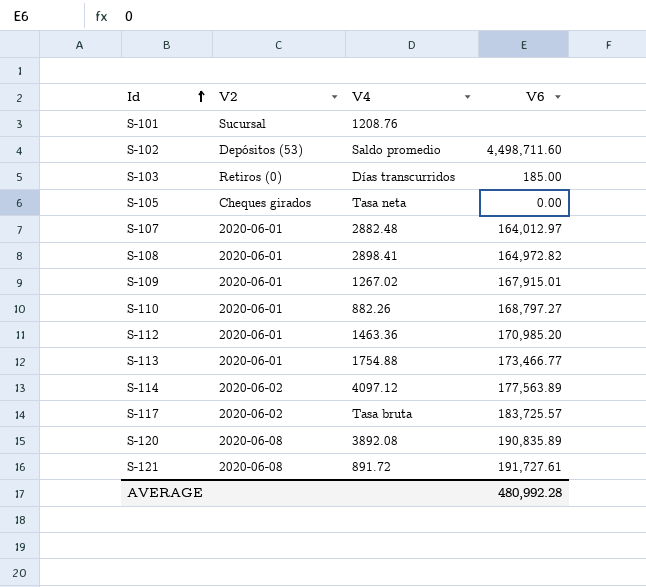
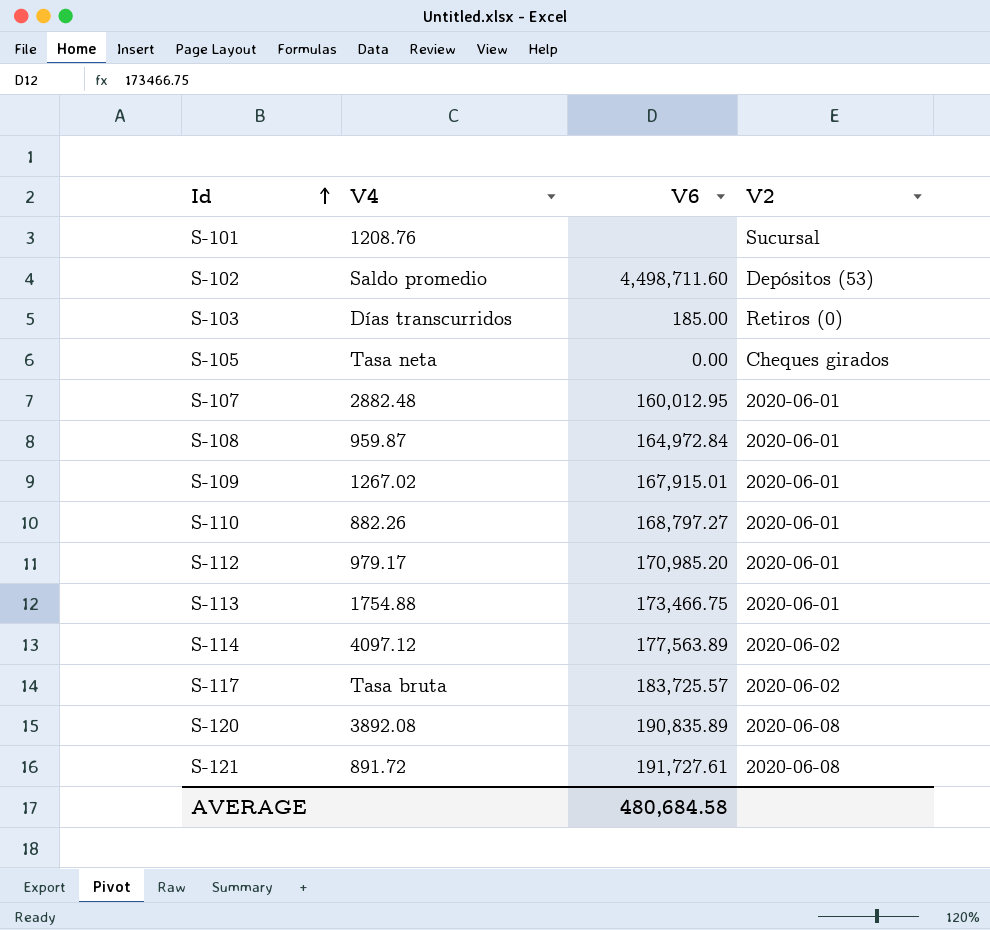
column V2 | position: 2 -> 4
S-107 | V6: 164,012.97 -> 160,012.95
S-108 | V4: 2898.41 -> 959.87
S-108 | V6: 164,972.82 -> 164,972.84
S-112 | V4: 1463.36 -> 979.17
S-113 | V6: 173,466.77 -> 173,466.75
AVERAGE | V6: 480,992.28 -> 480,684.58

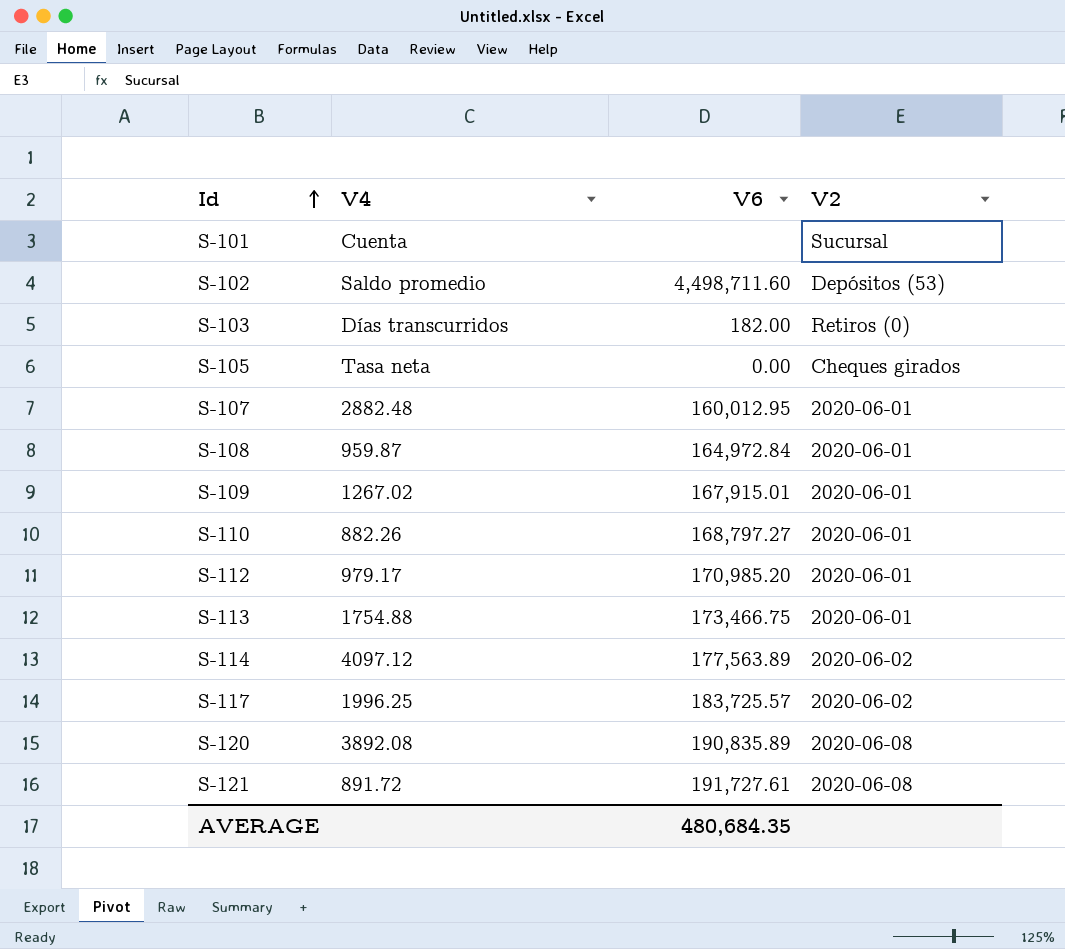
S-101 | V4: 1208.76 -> Cuenta
S-103 | V6: 185.00 -> 182.00
S-117 | V4: Tasa bruta -> 1996.25
AVERAGE | V6: 480,684.58 -> 480,684.35

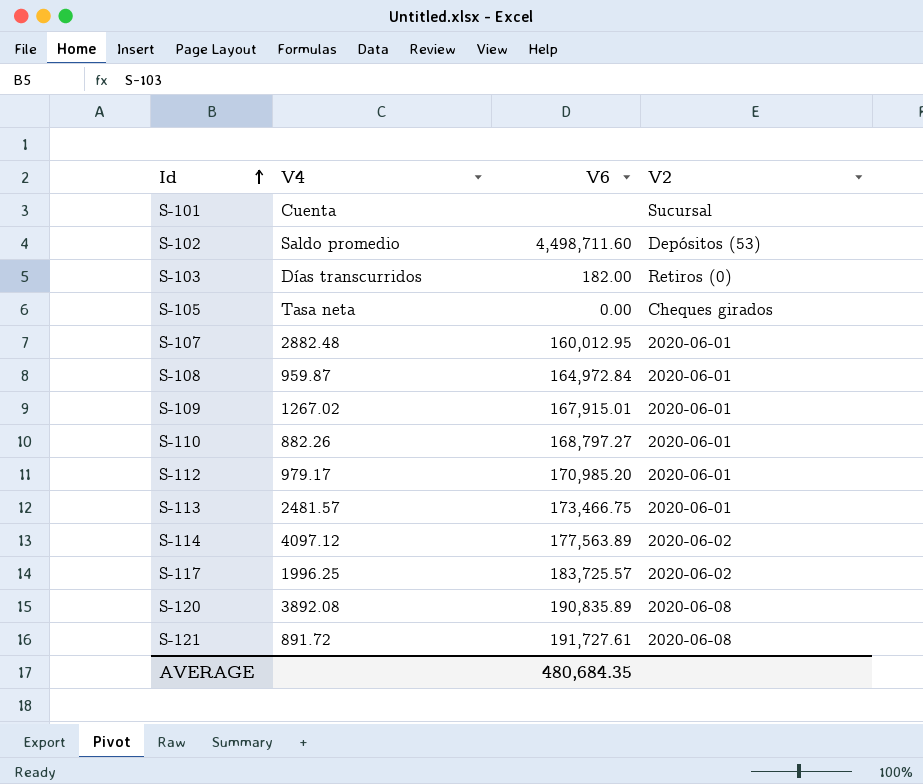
S-113 | V4: 1754.88 -> 2481.57

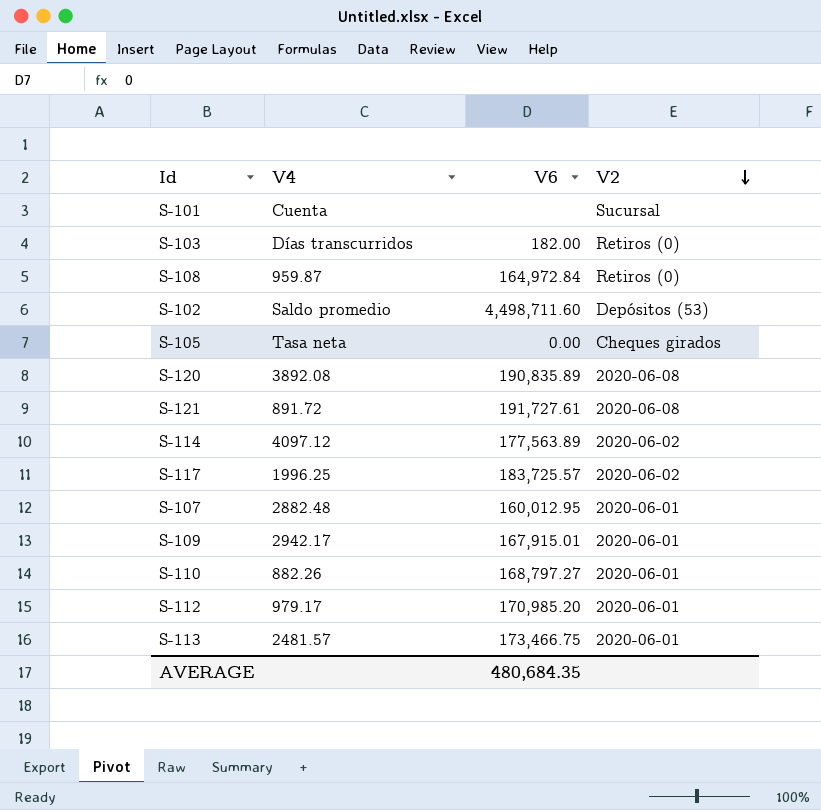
row order: Id ascending -> V2 descending
S-108 | V2: 2020-06-01 -> Retiros (0)
S-109 | V4: 1267.02 -> 2942.17

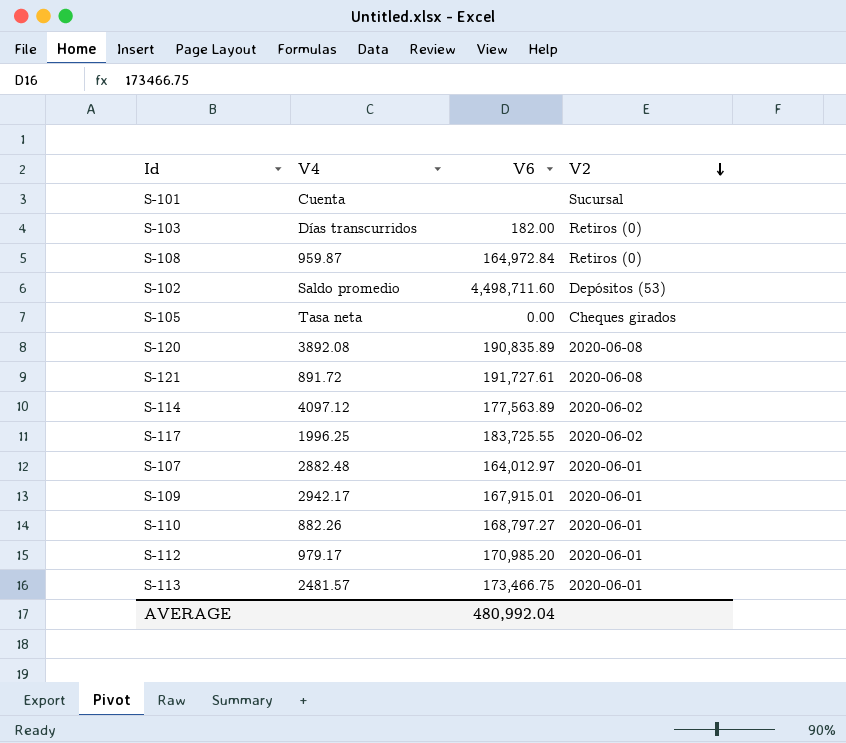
S-117 | V6: 183,725.57 -> 183,725.55
S-107 | V6: 160,012.95 -> 164,012.97
AVERAGE | V6: 480,684.35 -> 480,992.04

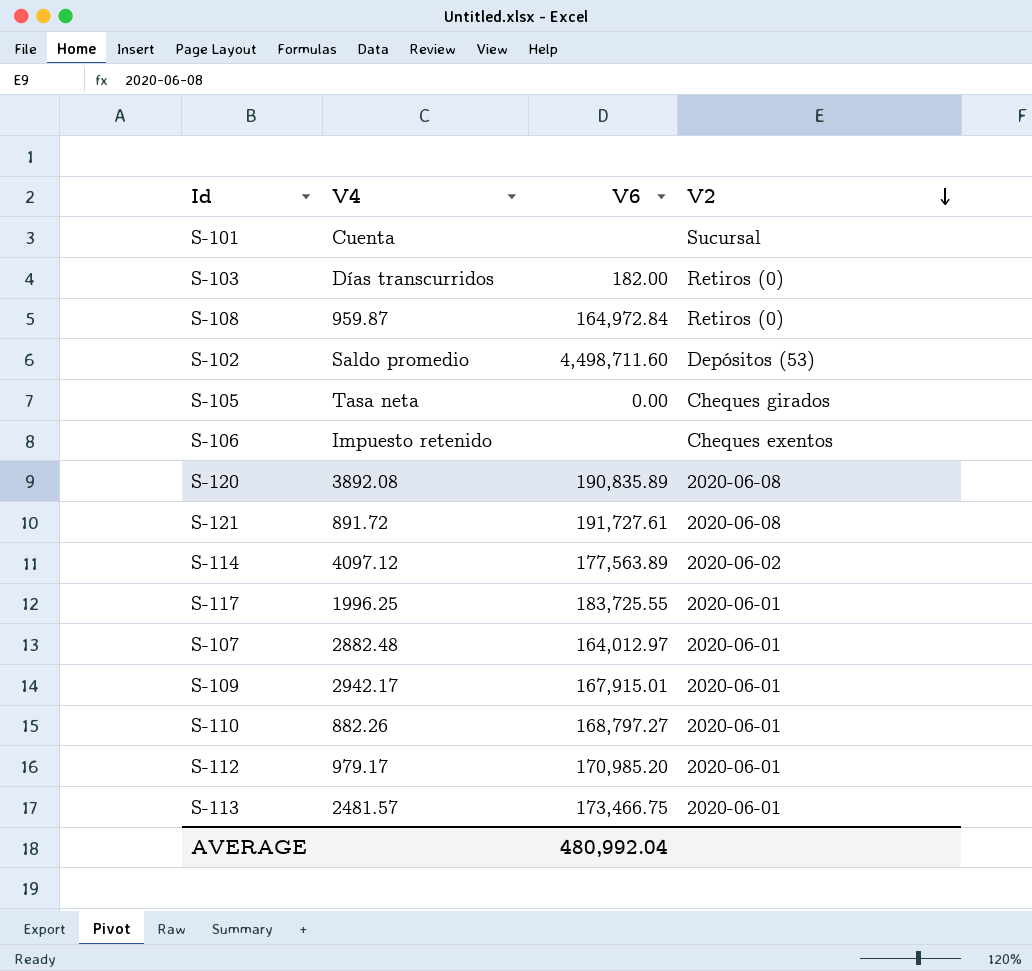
row S-106: none -> Impuesto retenido | none | Cheques exentos
S-117 | V2: 2020-06-02 -> 2020-06-01

